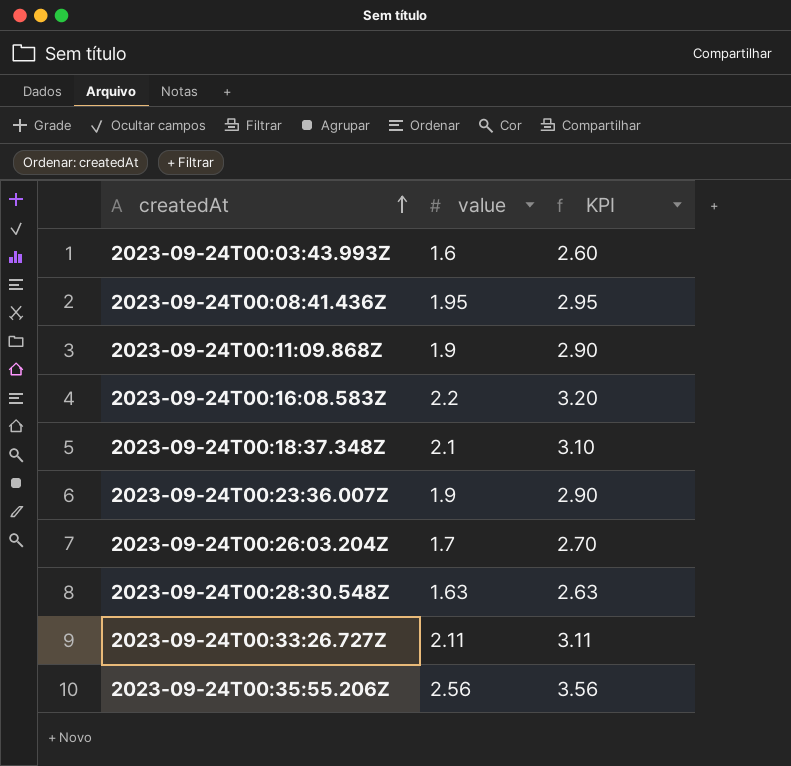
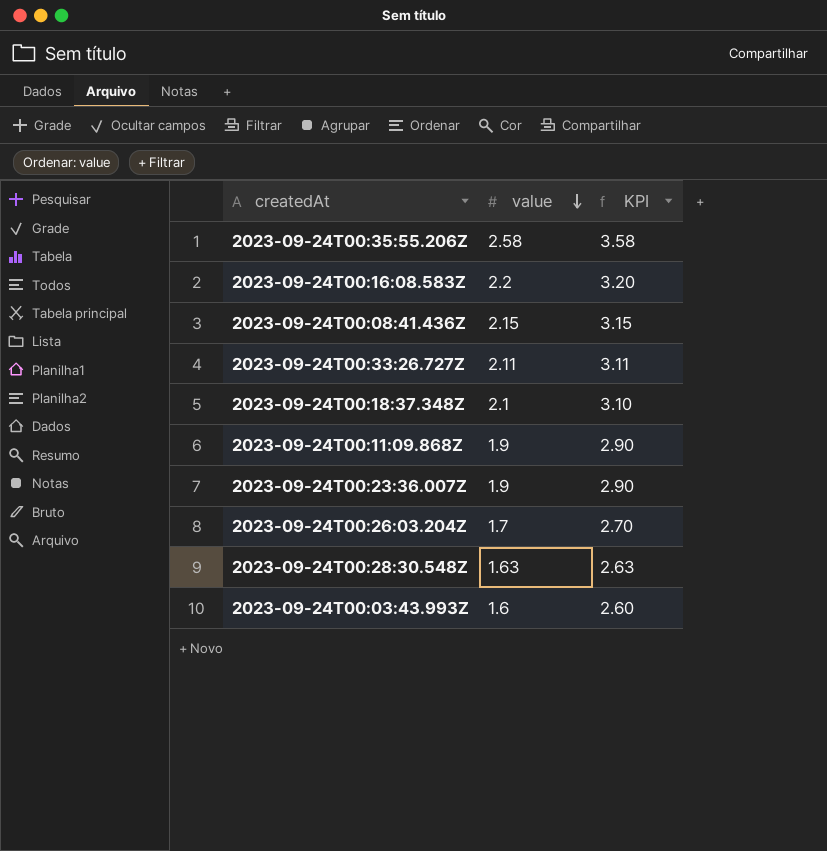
row order: createdAt ascending -> value descending
2023-09-24T00:35:55.206Z | value: 2.56 -> 2.58
2023-09-24T00:35:55.206Z | KPI: 3.56 -> 3.58
2023-09-24T00:08:41.436Z | value: 1.95 -> 2.15
2023-09-24T00:08:41.436Z | KPI: 2.95 -> 3.15

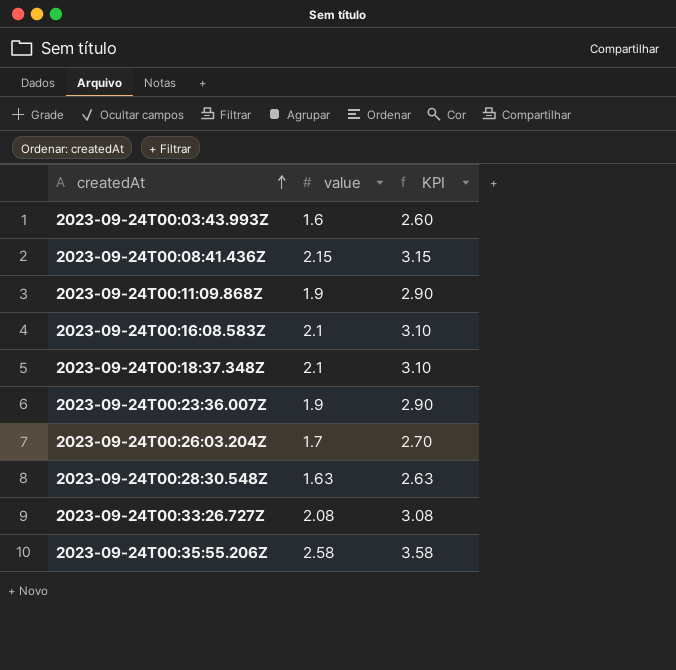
row order: value descending -> createdAt ascending
2023-09-24T00:16:08.583Z | value: 2.2 -> 2.1
2023-09-24T00:16:08.583Z | KPI: 3.20 -> 3.10
2023-09-24T00:33:26.727Z | value: 2.11 -> 2.08
2023-09-24T00:33:26.727Z | KPI: 3.11 -> 3.08

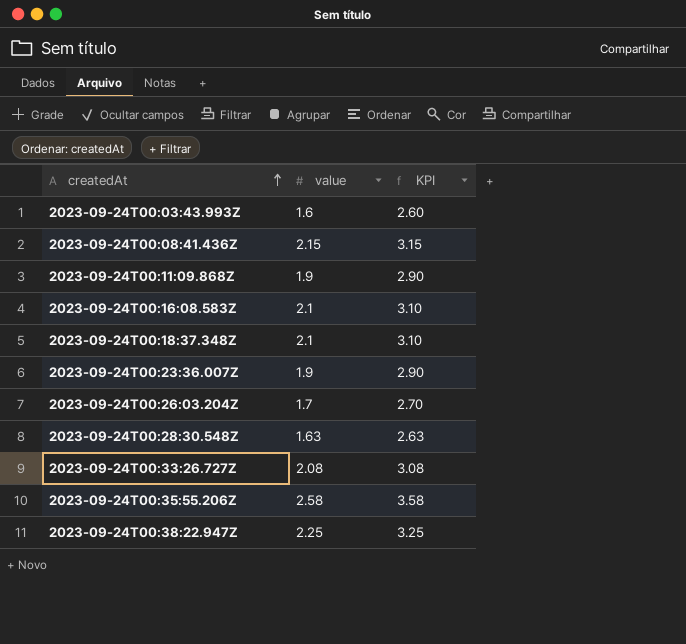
row 2023-09-24T00:38:22.947Z: none -> 2.25 | 3.25

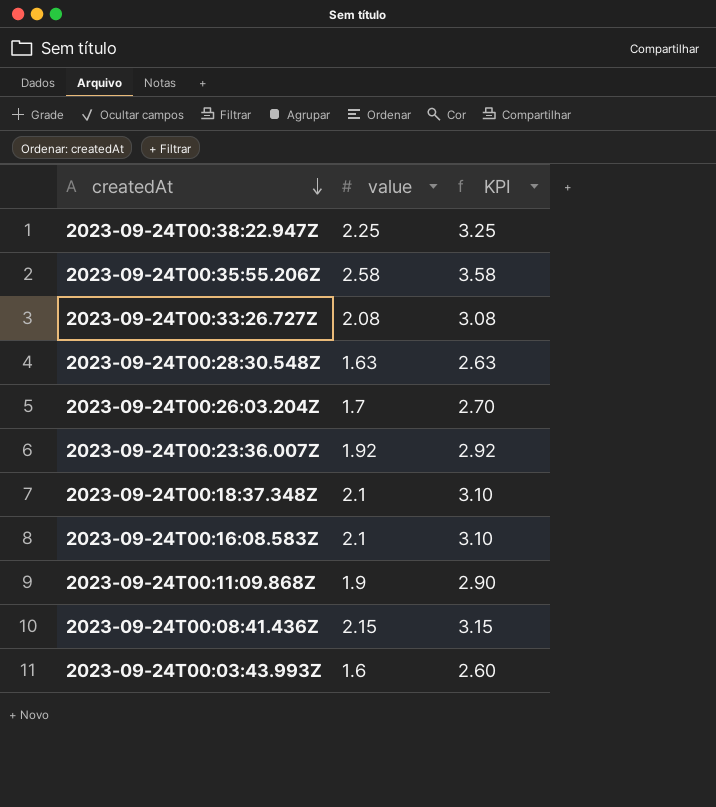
row order: createdAt ascending -> createdAt descending
2023-09-24T00:23:36.007Z | value: 1.9 -> 1.92
2023-09-24T00:23:36.007Z | KPI: 2.90 -> 2.92

